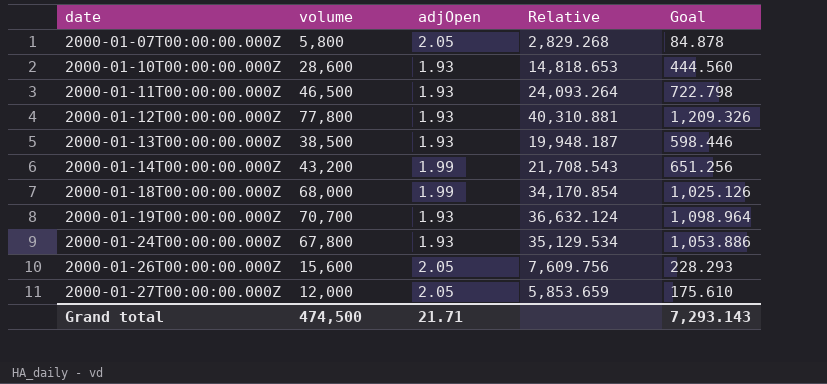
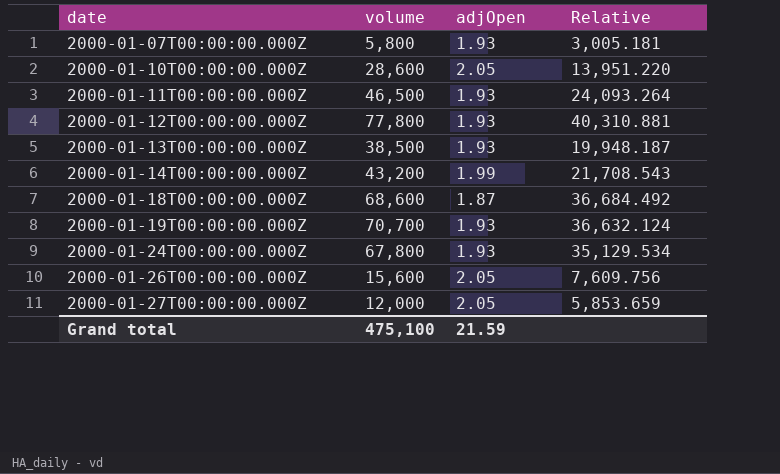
column Goal | formula: [Relative] * 0.03 -> none
2000-01-07T00:00:00.000Z | adjOpen: 2.05 -> 1.93
2000-01-07T00:00:00.000Z | Relative: 2,829.268 -> 3,005.181
2000-01-10T00:00:00.000Z | adjOpen: 1.93 -> 2.05
2000-01-10T00:00:00.000Z | Relative: 14,818.653 -> 13,951.220
2000-01-18T00:00:00.000Z | volume: 68,000 -> 68,600
2000-01-18T00:00:00.000Z | adjOpen: 1.99 -> 1.87
2000-01-18T00:00:00.000Z | Relative: 34,170.854 -> 36,684.492
Grand total | volume: 474,500 -> 475,100
Grand total | adjOpen: 21.71 -> 21.59

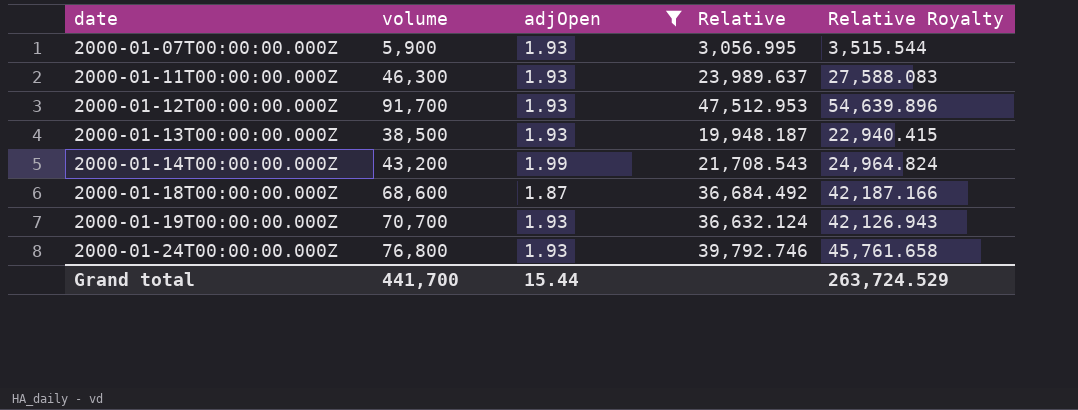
filter: none -> adjOpen != 2.05
column Relative Royalty | formula: none -> [Relative] * 1.15
2000-01-07T00:00:00.000Z | volume: 5,800 -> 5,900
2000-01-07T00:00:00.000Z | Relative: 3,005.181 -> 3,056.995
2000-01-11T00:00:00.000Z | volume: 46,500 -> 46,300
2000-01-11T00:00:00.000Z | Relative: 24,093.264 -> 23,989.637
2000-01-12T00:00:00.000Z | volume: 77,800 -> 91,700
2000-01-12T00:00:00.000Z | Relative: 40,310.881 -> 47,512.953
2000-01-24T00:00:00.000Z | volume: 67,800 -> 76,800
2000-01-24T00:00:00.000Z | Relative: 35,129.534 -> 39,792.746
Grand total | volume: 475,100 -> 441,700
Grand total | adjOpen: 21.59 -> 15.44

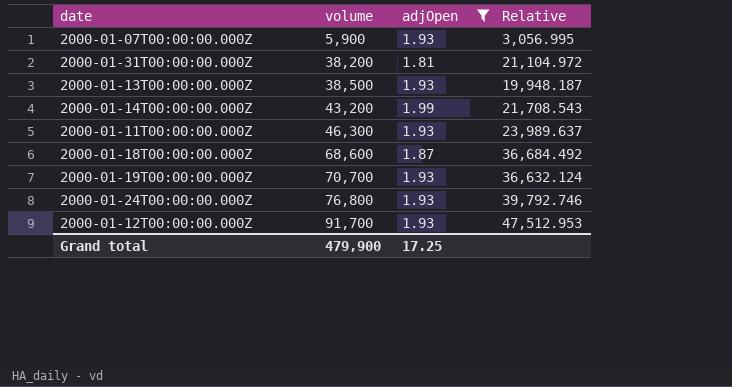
row order: date ascending -> volume ascending
column Relative Royalty | formula: [Relative] * 1.15 -> none
row 2000-01-31T00:00:00.000Z: none -> 38,200 | 1.81 | 21,104.972
Grand total | volume: 441,700 -> 479,900
Grand total | adjOpen: 15.44 -> 17.25

